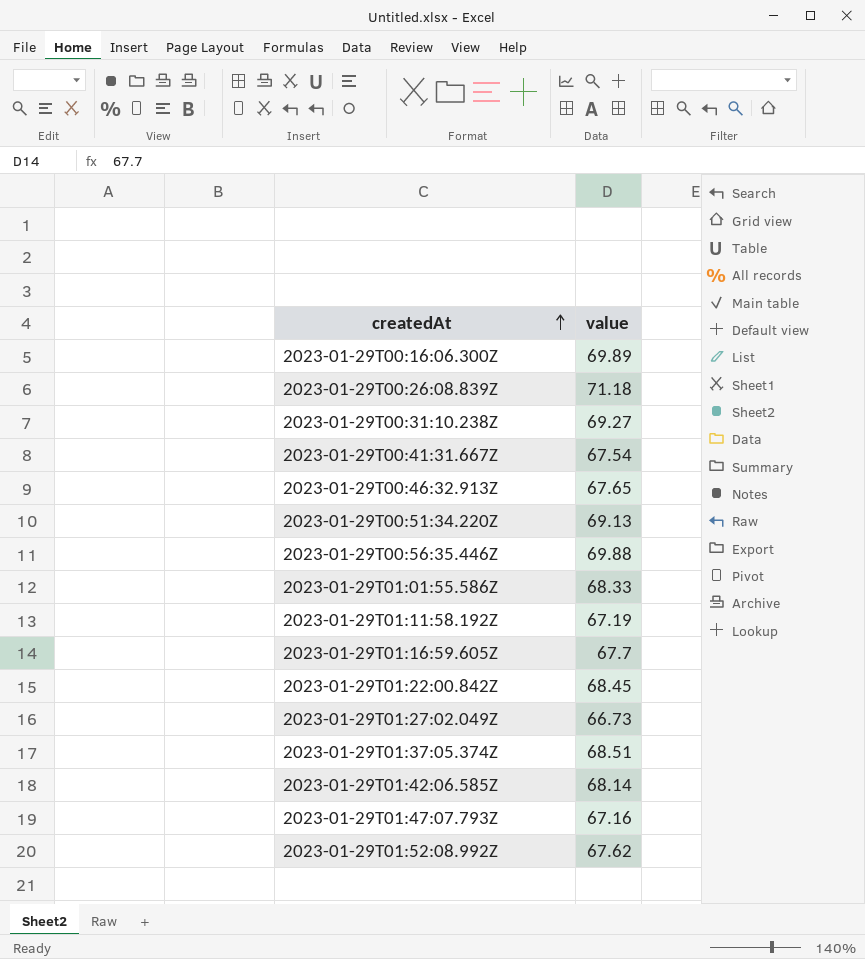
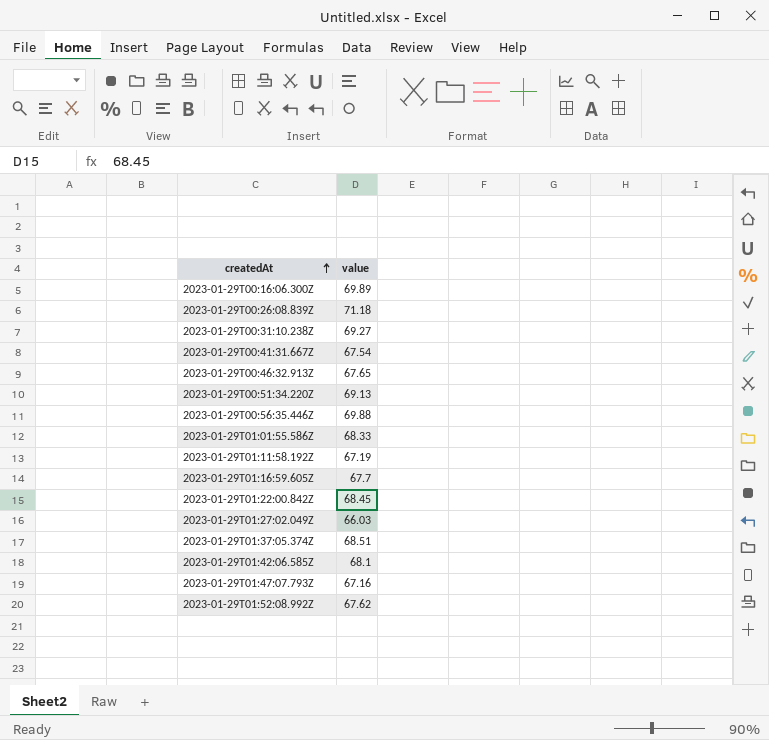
2023-01-29T01:27:02.049Z | value: 66.73 -> 66.03
2023-01-29T01:42:06.585Z | value: 68.14 -> 68.1

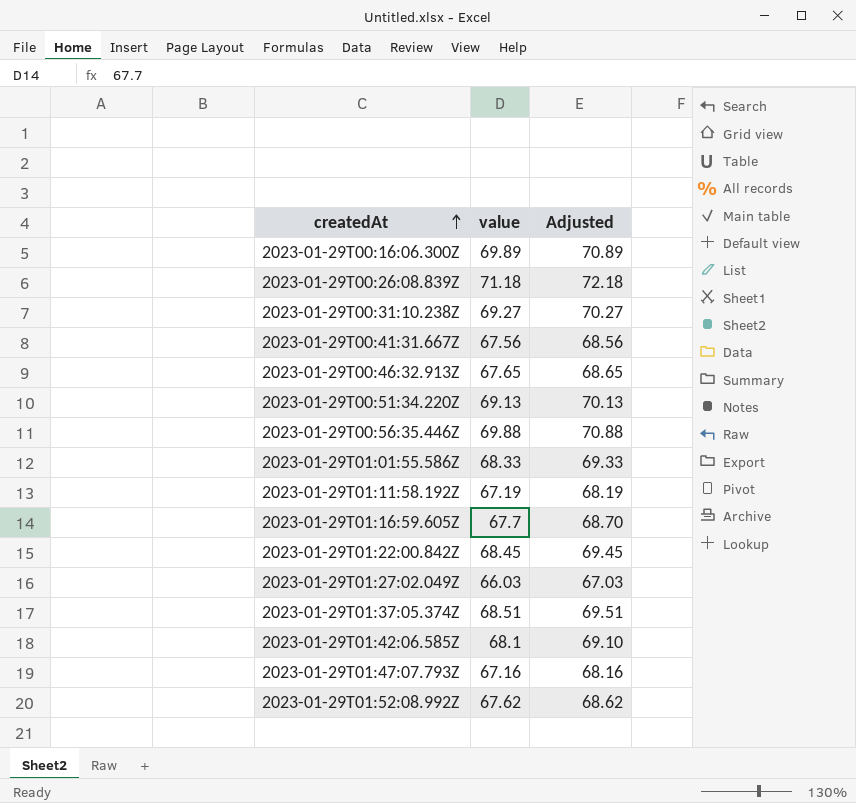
column Adjusted | formula: none -> [value] + 1
2023-01-29T00:41:31.667Z | value: 67.54 -> 67.56

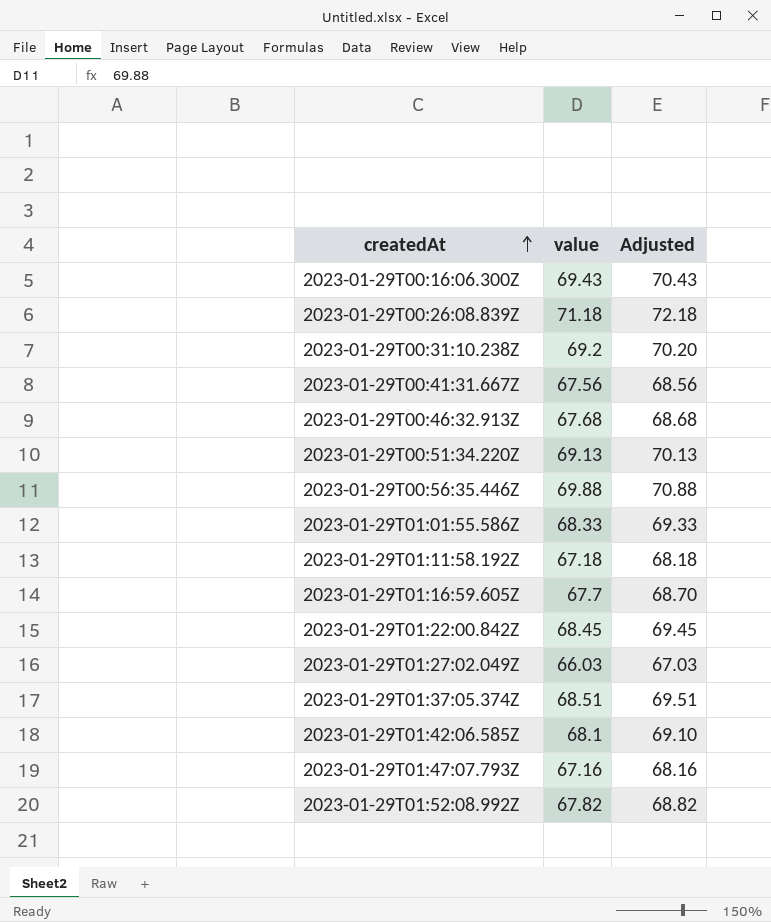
2023-01-29T00:16:06.300Z | value: 69.89 -> 69.43
2023-01-29T00:16:06.300Z | Adjusted: 70.89 -> 70.43
2023-01-29T00:31:10.238Z | value: 69.27 -> 69.2
2023-01-29T00:31:10.238Z | Adjusted: 70.27 -> 70.20
2023-01-29T00:46:32.913Z | value: 67.65 -> 67.68
2023-01-29T00:46:32.913Z | Adjusted: 68.65 -> 68.68
2023-01-29T01:11:58.192Z | value: 67.19 -> 67.18
2023-01-29T01:11:58.192Z | Adjusted: 68.19 -> 68.18
2023-01-29T01:52:08.992Z | value: 67.62 -> 67.82
2023-01-29T01:52:08.992Z | Adjusted: 68.62 -> 68.82

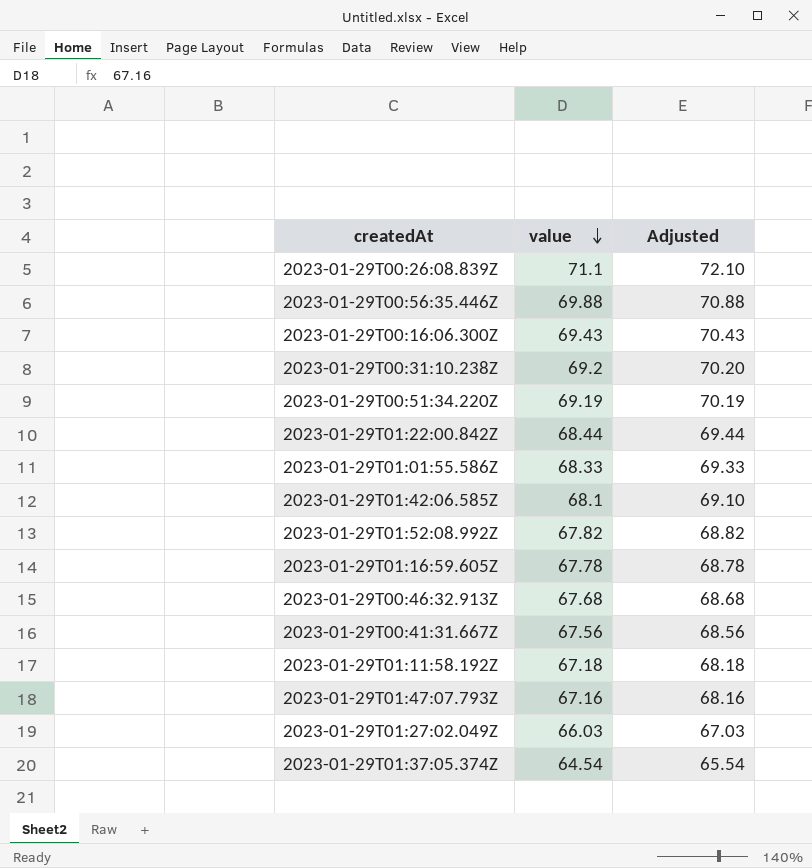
row order: createdAt ascending -> value descending
2023-01-29T00:26:08.839Z | value: 71.18 -> 71.1
2023-01-29T00:26:08.839Z | Adjusted: 72.18 -> 72.10
2023-01-29T00:51:34.220Z | value: 69.13 -> 69.19
2023-01-29T00:51:34.220Z | Adjusted: 70.13 -> 70.19
2023-01-29T01:22:00.842Z | value: 68.45 -> 68.44
2023-01-29T01:22:00.842Z | Adjusted: 69.45 -> 69.44
2023-01-29T01:16:59.605Z | value: 67.7 -> 67.78
2023-01-29T01:16:59.605Z | Adjusted: 68.70 -> 68.78
2023-01-29T01:37:05.374Z | value: 68.51 -> 64.54
2023-01-29T01:37:05.374Z | Adjusted: 69.51 -> 65.54

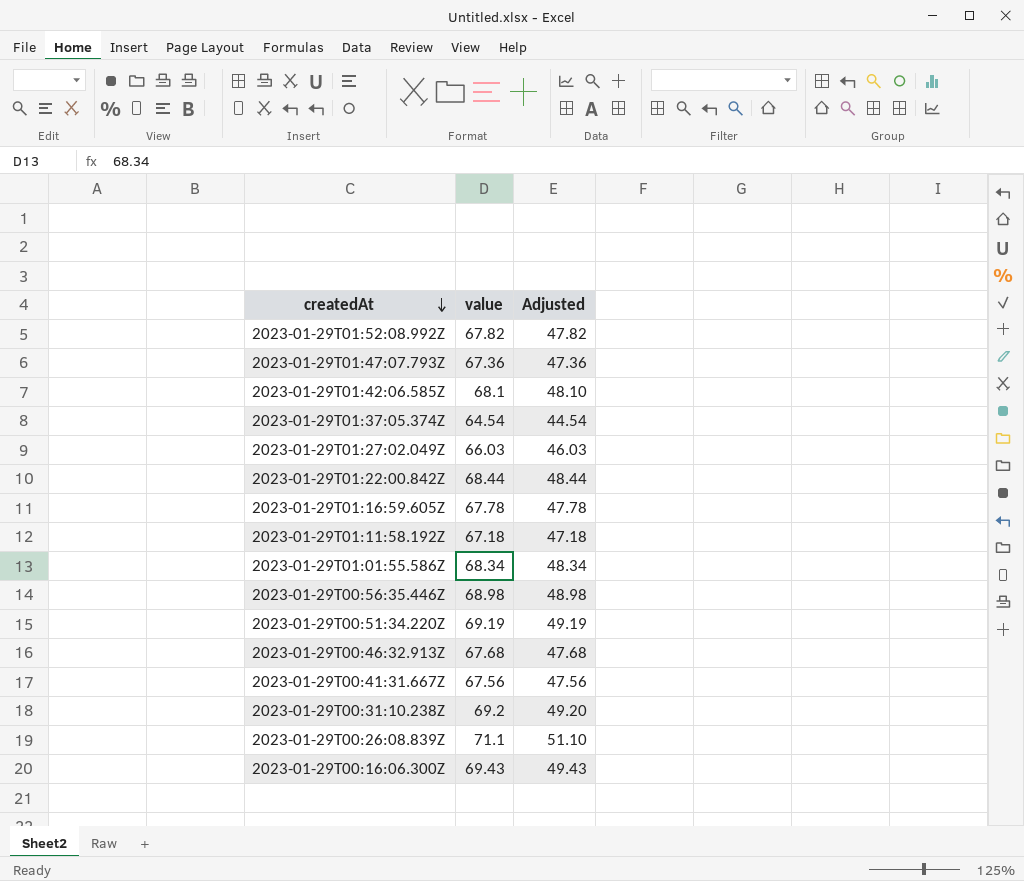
row order: value descending -> createdAt descending
column Adjusted | formula: [value] + 1 -> [value] - 20
2023-01-29T01:47:07.793Z | value: 67.16 -> 67.36
2023-01-29T01:01:55.586Z | value: 68.33 -> 68.34
2023-01-29T00:56:35.446Z | value: 69.88 -> 68.98

